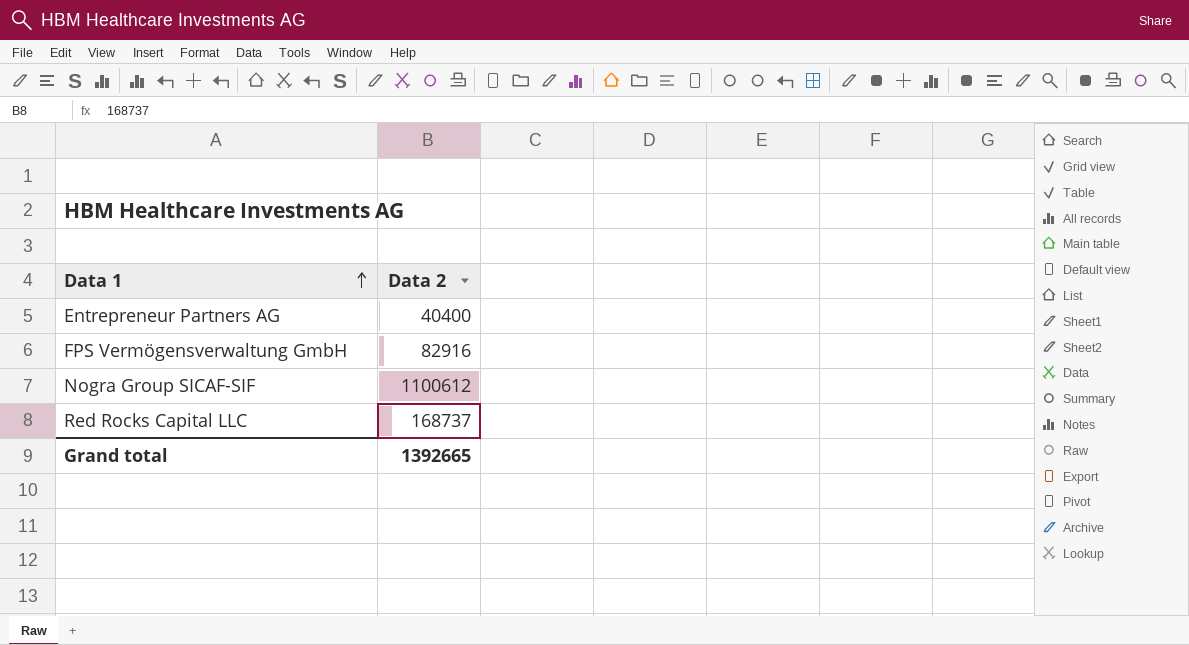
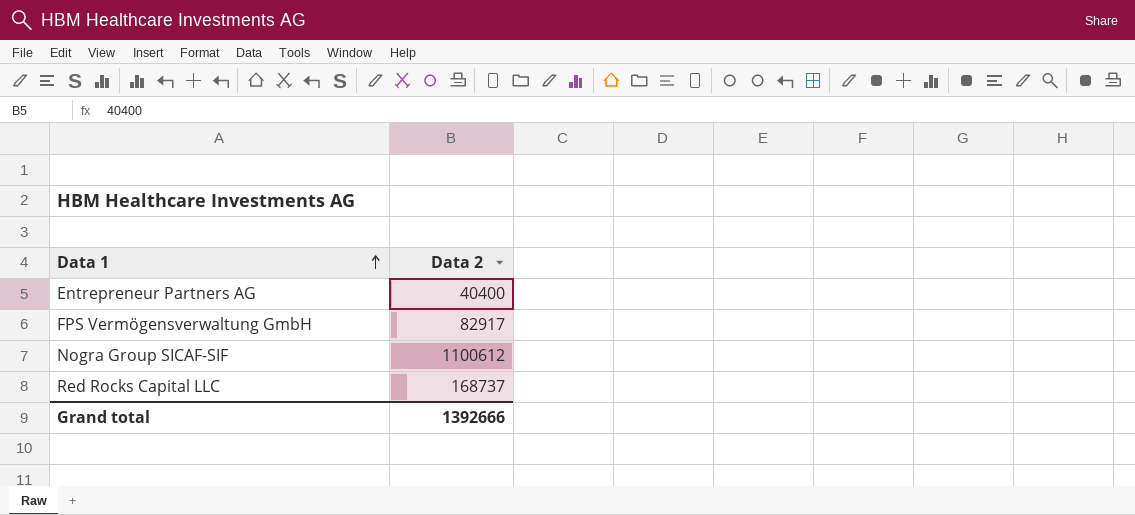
FPS Vermögensverwaltung GmbH | Data 2: 82916 -> 82917
Grand total | Data 2: 1392665 -> 1392666

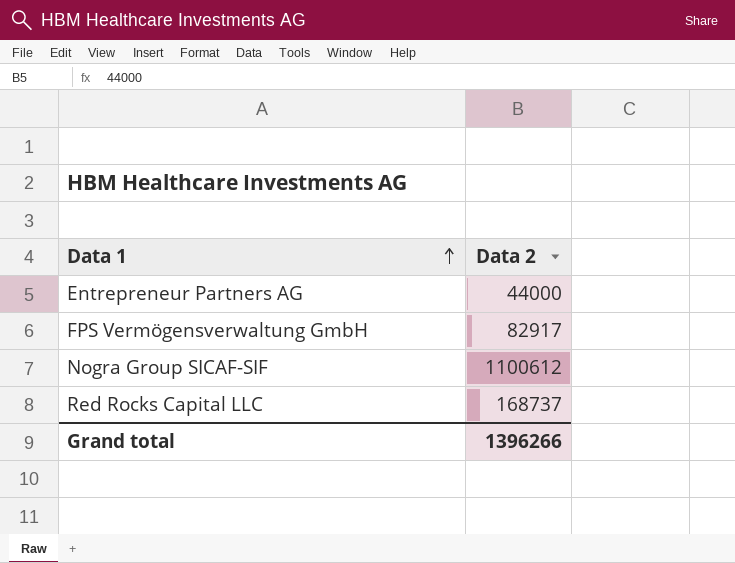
Entrepreneur Partners AG | Data 2: 40400 -> 44000
Grand total | Data 2: 1392666 -> 1396266

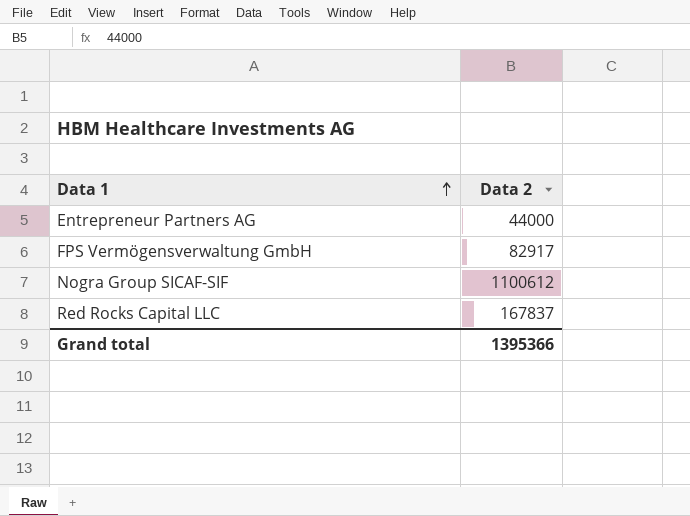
Red Rocks Capital LLC | Data 2: 168737 -> 167837
Grand total | Data 2: 1396266 -> 1395366

